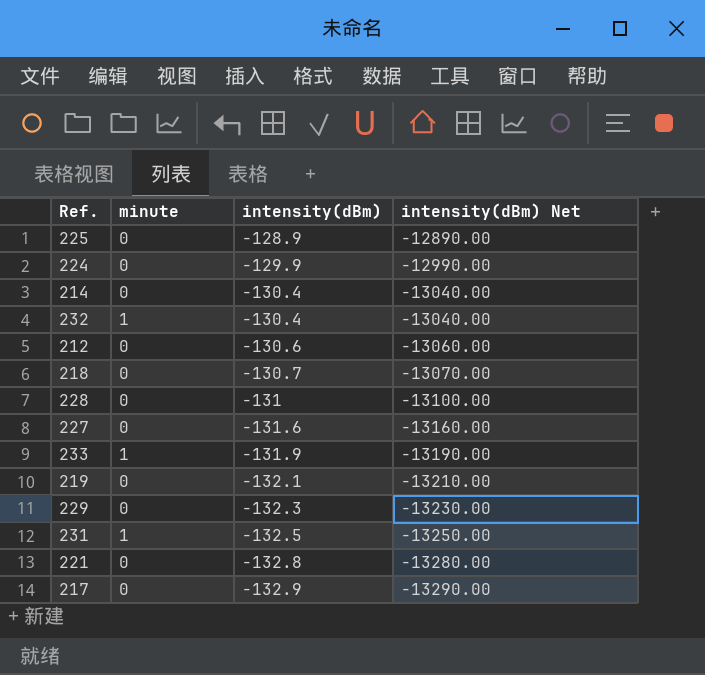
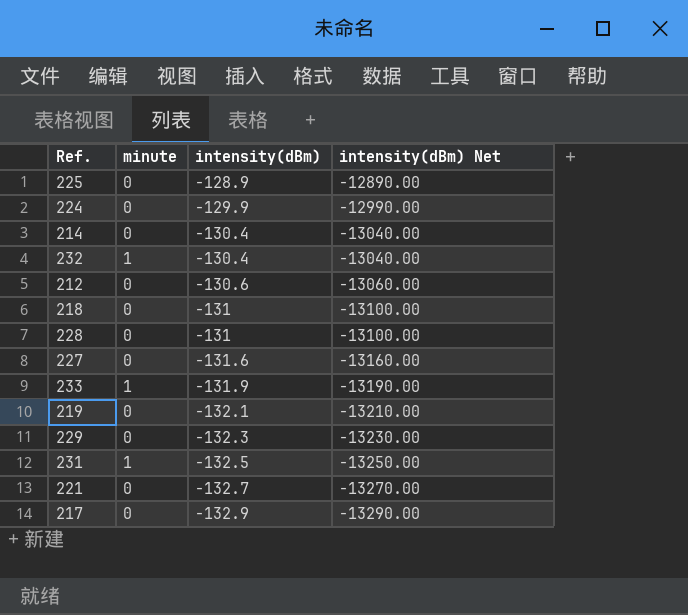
218 | intensity(dBm): -130.7 -> -131
218 | intensity(dBm) Net: -13070.00 -> -13100.00
221 | intensity(dBm): -132.8 -> -132.7
221 | intensity(dBm) Net: -13280.00 -> -13270.00

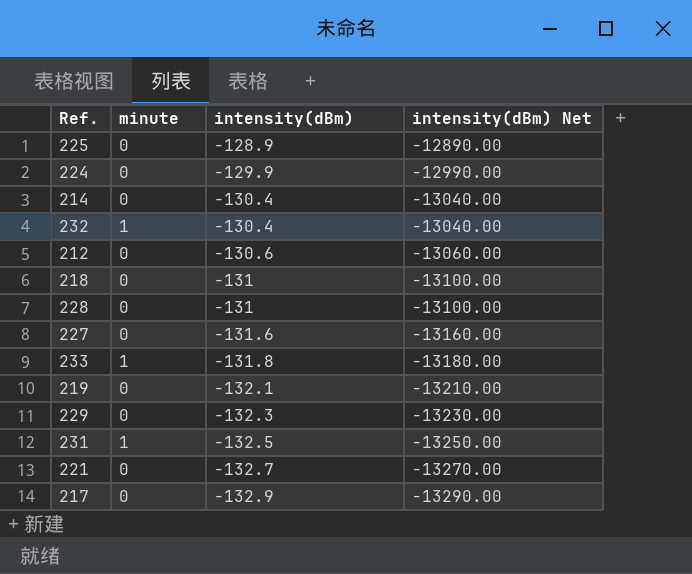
233 | intensity(dBm): -131.9 -> -131.8
233 | intensity(dBm) Net: -13190.00 -> -13180.00

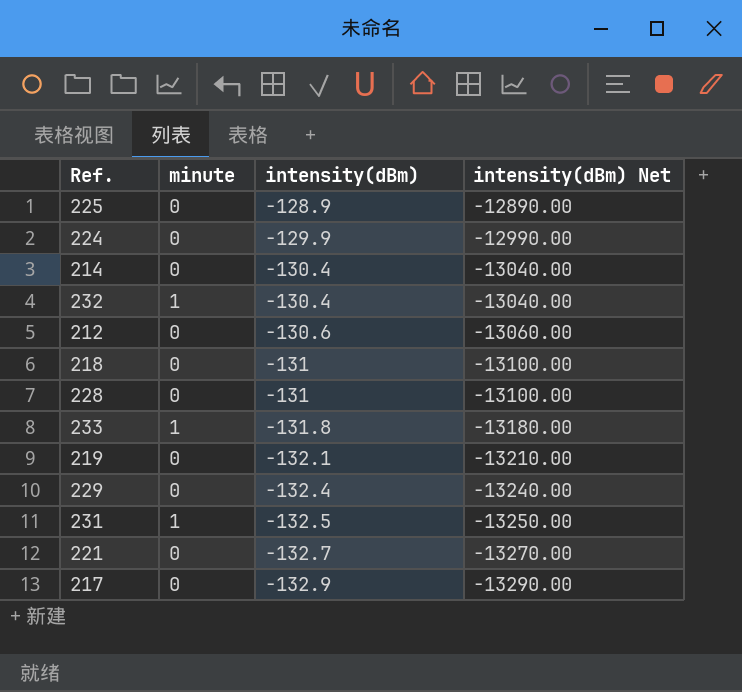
row 227: 0 | -131.6 | -13160.00 -> none
229 | intensity(dBm): -132.3 -> -132.4
229 | intensity(dBm) Net: -13230.00 -> -13240.00

